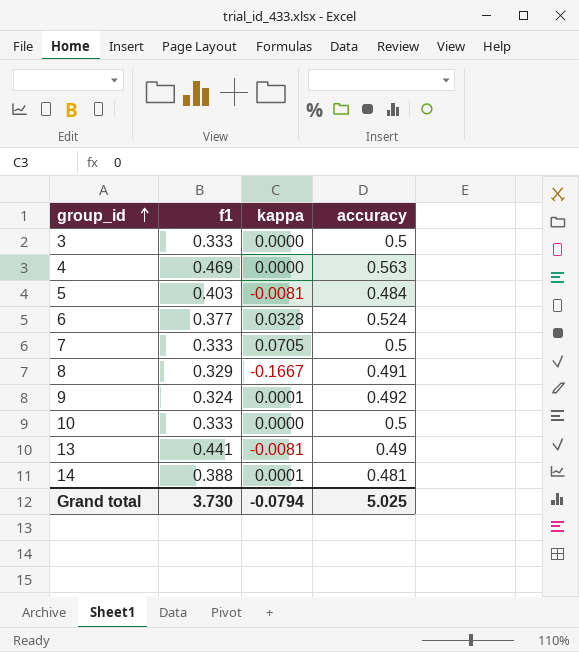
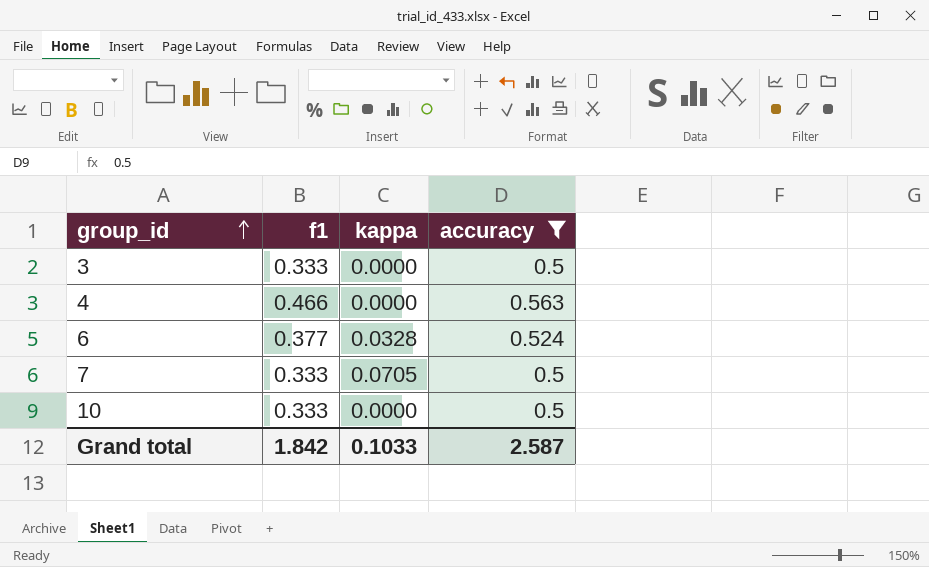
filter: none -> accuracy >= 0.5
4 | f1: 0.469 -> 0.466
Grand total | f1: 3.730 -> 1.842
Grand total | kappa: -0.0794 -> 0.1033
Grand total | accuracy: 5.025 -> 2.587

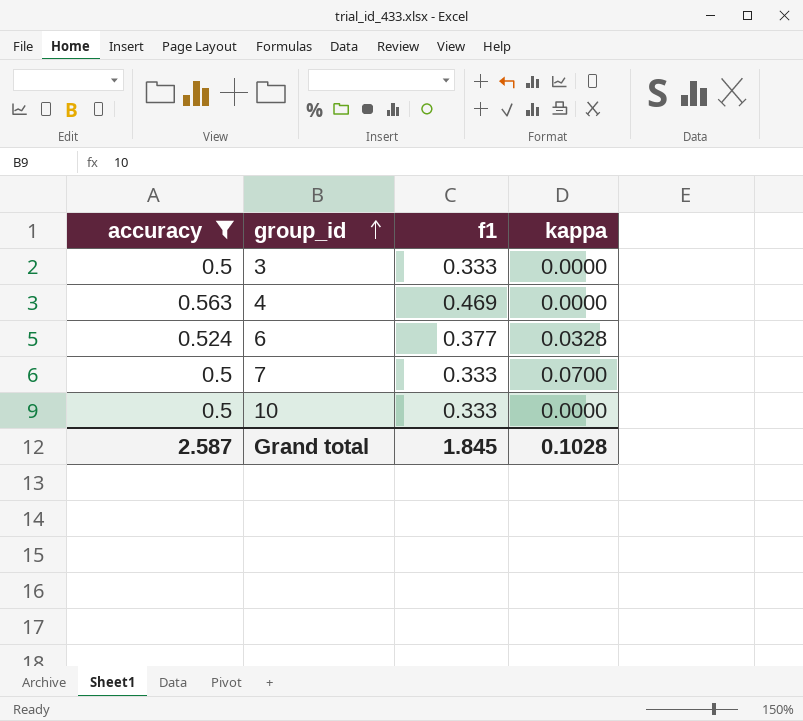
column accuracy | position: 4 -> 1
4 | f1: 0.466 -> 0.469
7 | kappa: 0.0705 -> 0.0700
Grand total | f1: 1.842 -> 1.845
Grand total | kappa: 0.1033 -> 0.1028

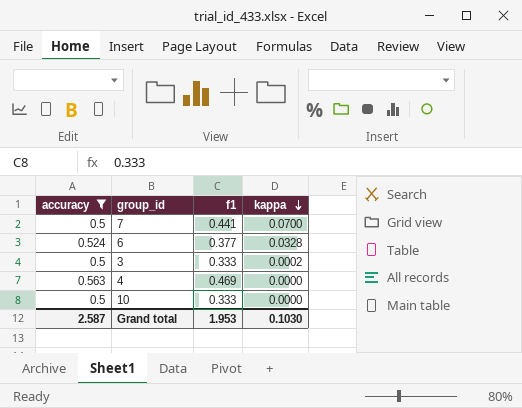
row order: group_id ascending -> kappa descending
7 | f1: 0.333 -> 0.441
3 | kappa: 0.0000 -> 0.0002
Grand total | f1: 1.845 -> 1.953
Grand total | kappa: 0.1028 -> 0.1030

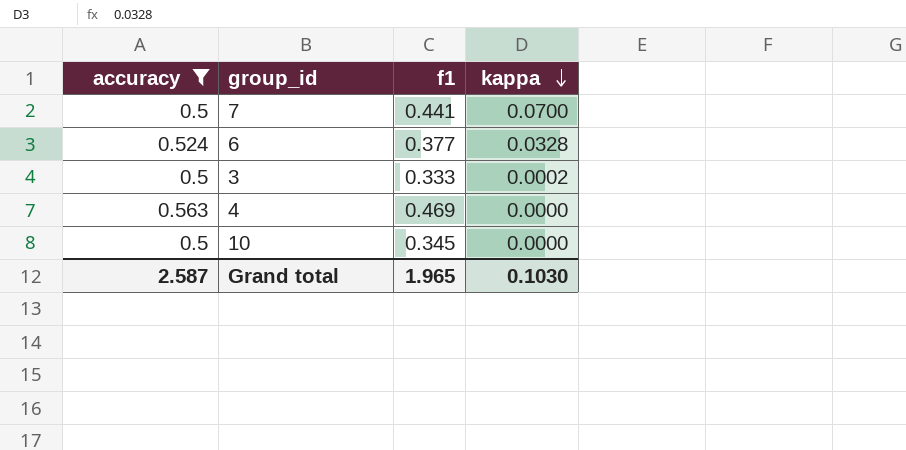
10 | f1: 0.333 -> 0.345
Grand total | f1: 1.953 -> 1.965

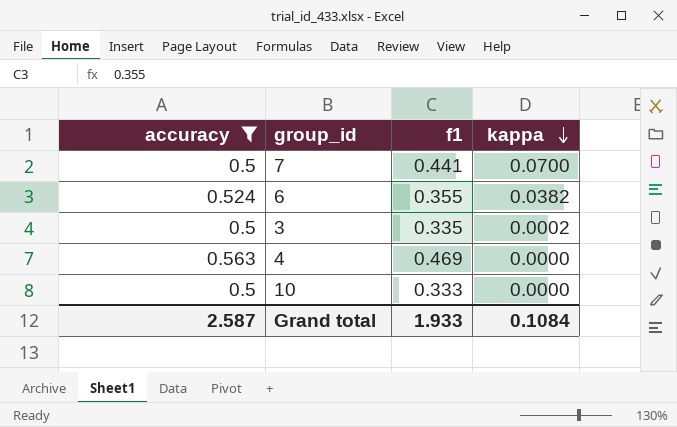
6 | f1: 0.377 -> 0.355
6 | kappa: 0.0328 -> 0.0382
3 | f1: 0.333 -> 0.335
10 | f1: 0.345 -> 0.333
Grand total | f1: 1.965 -> 1.933
Grand total | kappa: 0.1030 -> 0.1084

